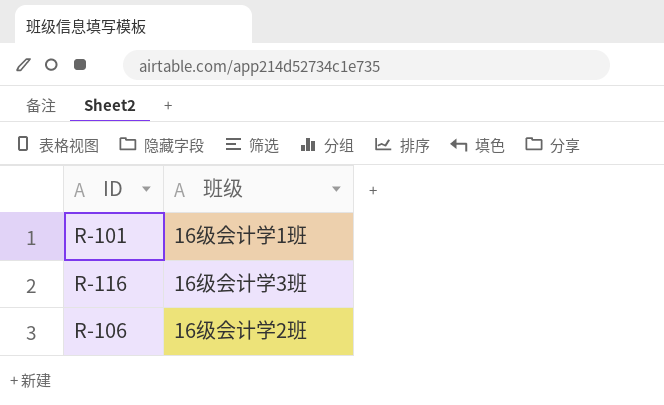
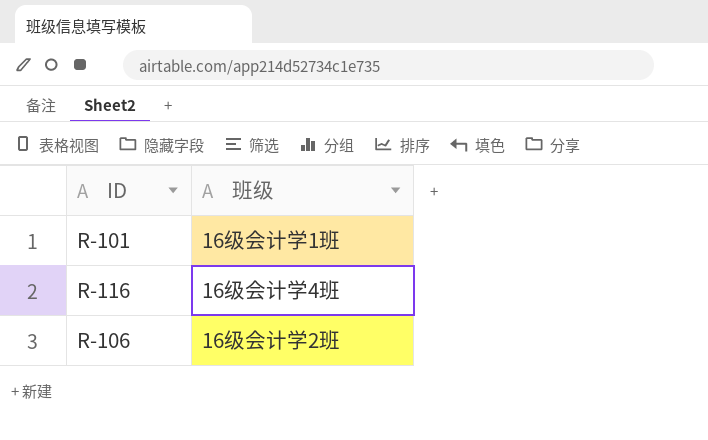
R-116 | 班级: 16级会计学3班 -> 16级会计学4班

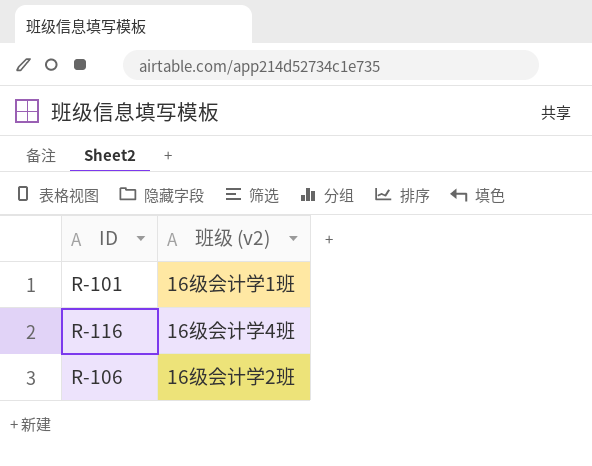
column name: 班级 -> 班级 (v2)

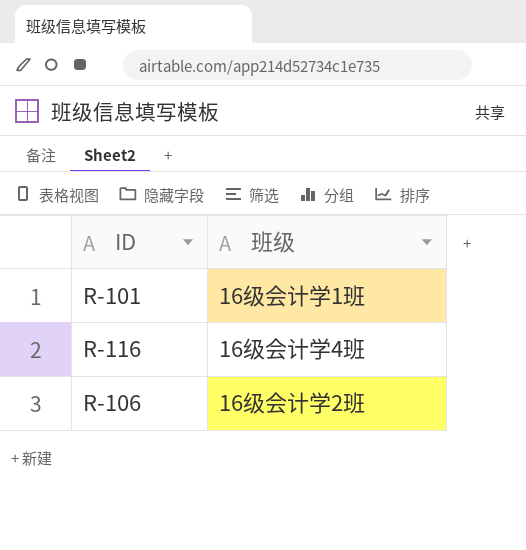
column name: 班级 (v2) -> 班级

